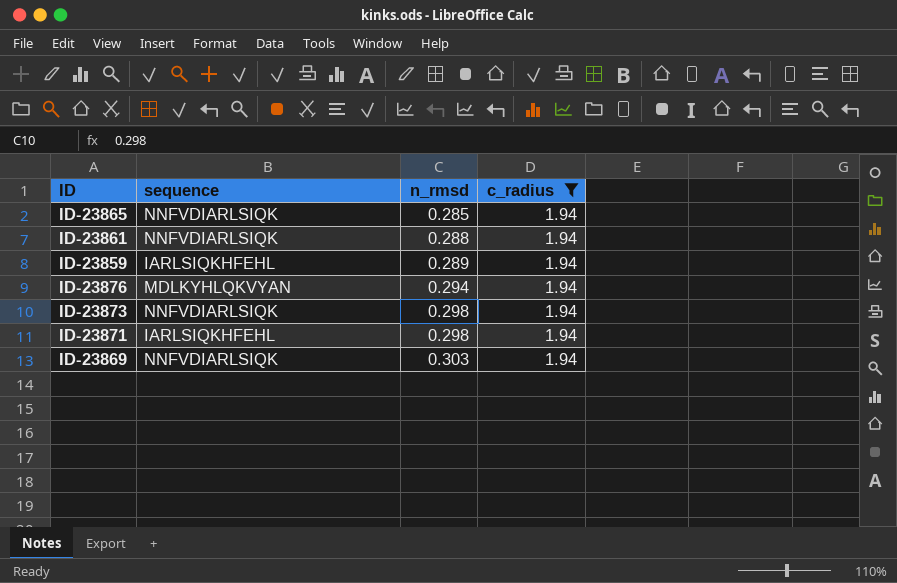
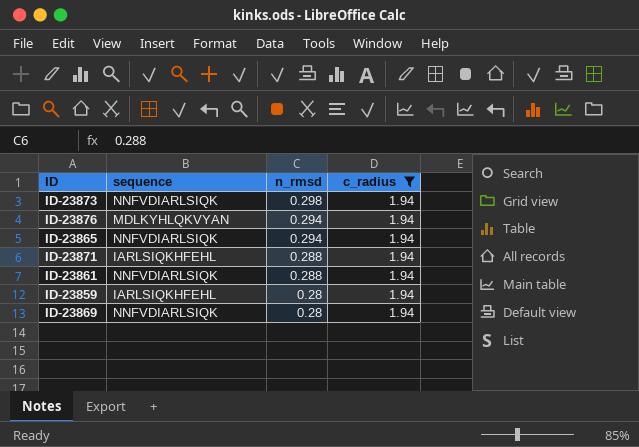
row order: n_rmsd ascending -> n_rmsd descending
ID-23865 | n_rmsd: 0.285 -> 0.294
ID-23871 | n_rmsd: 0.298 -> 0.288
ID-23859 | n_rmsd: 0.289 -> 0.28
ID-23869 | n_rmsd: 0.303 -> 0.28

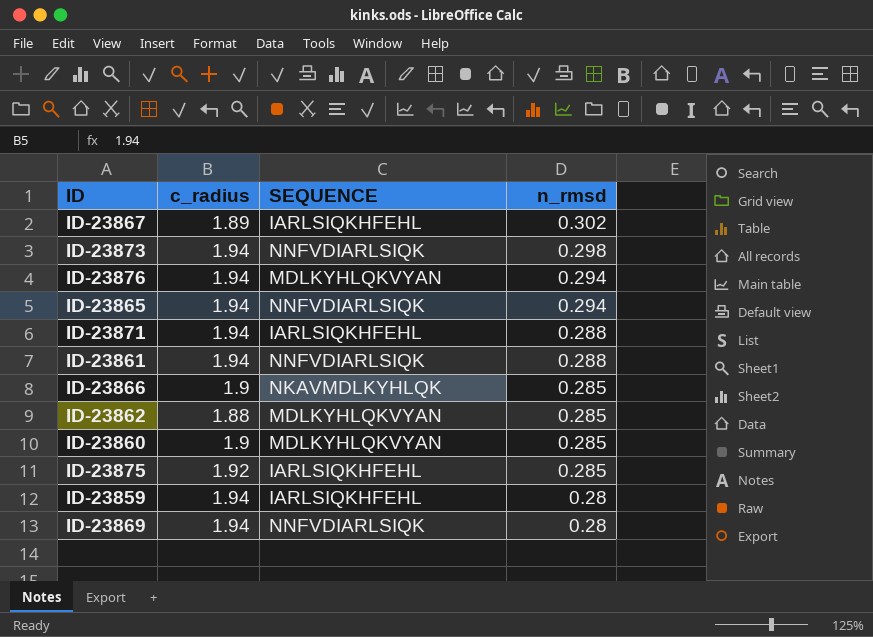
filter: c_radius = 1.94 -> none
column c_radius | position: 4 -> 2
column name: sequence -> SEQUENCE

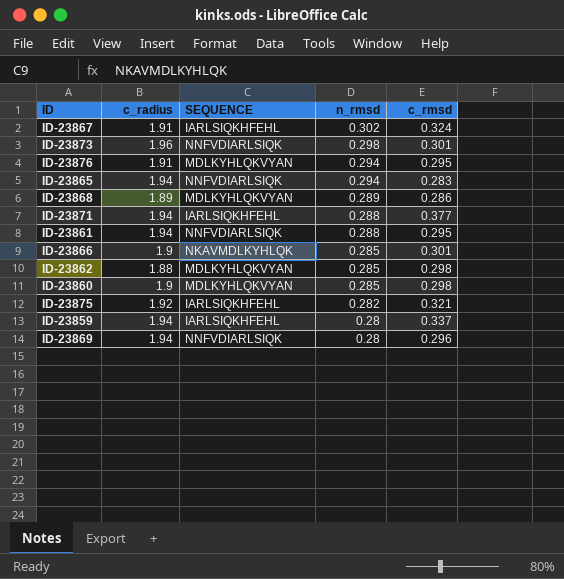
column c_rmsd | position: none -> 5
ID-23867 | c_radius: 1.89 -> 1.91
ID-23873 | c_radius: 1.94 -> 1.96
ID-23876 | c_radius: 1.94 -> 1.91
row ID-23868: none -> 1.89 | MDLKYHLQKVYAN | 0.289 | 0.286
ID-23875 | n_rmsd: 0.285 -> 0.282

